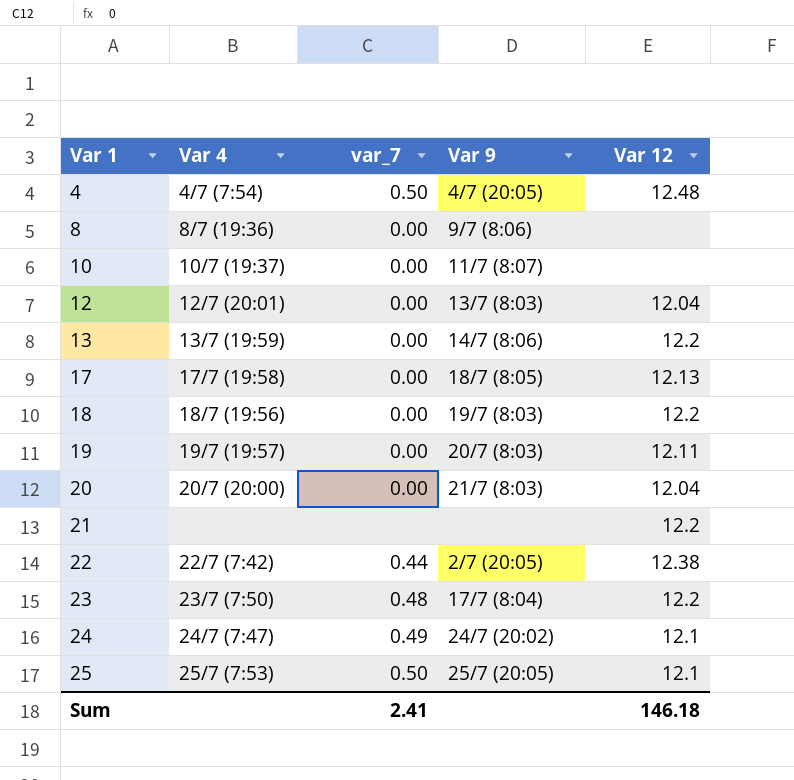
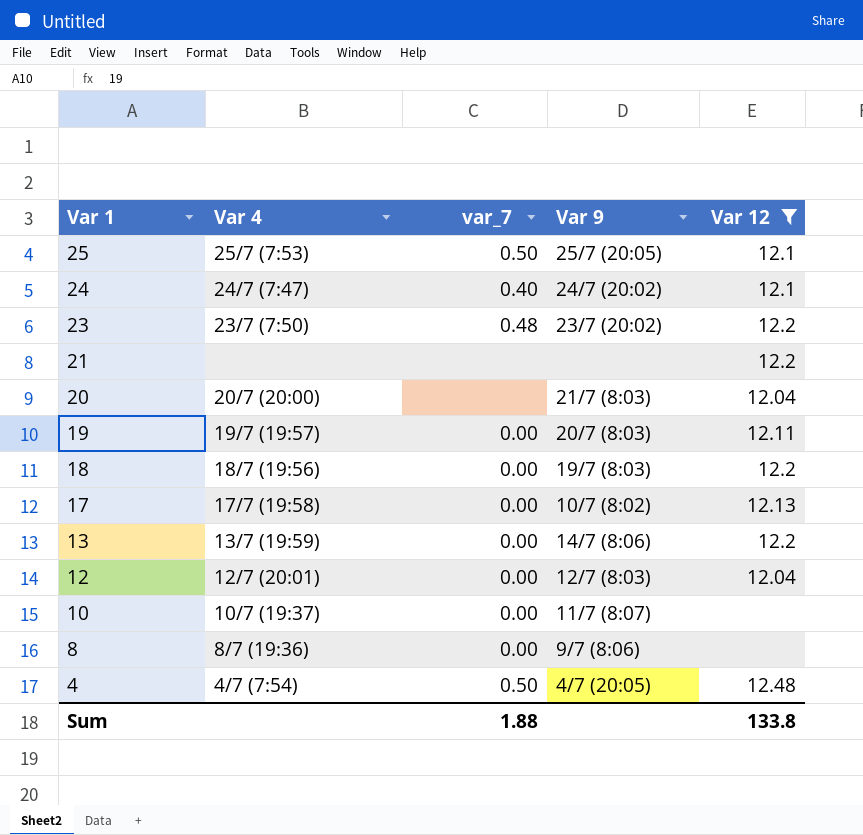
filter: none -> Var 12 != 12.38
row order: Var 1 ascending -> Var 1 descending
24 | var_7: 0.49 -> 0.40
23 | Var 9: 17/7 (8:04) -> 23/7 (20:02)
20 | var_7: 0.00 -> none
17 | Var 9: 18/7 (8:05) -> 10/7 (8:02)
12 | Var 9: 13/7 (8:03) -> 12/7 (8:03)
Sum | var_7: 2.41 -> 1.88
Sum | Var 12: 146.18 -> 133.8

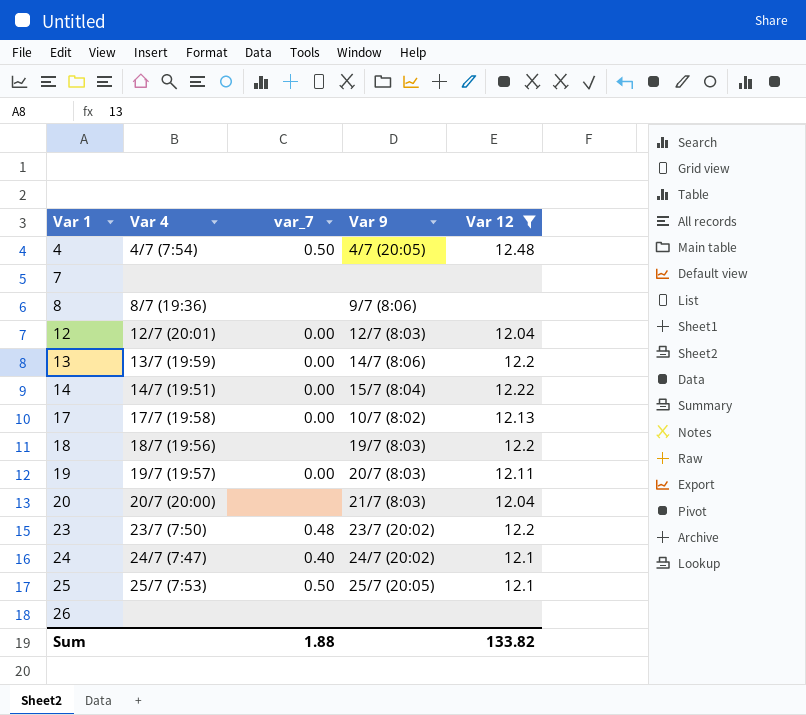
row order: Var 1 descending -> Var 1 ascending
row 21: none | none | none | 12.2 -> none
row 10: 10/7 (19:37) | 0.00 | 11/7 (8:07) | none -> none
row 7: none -> none | none | none | none
8 | var_7: 0.00 -> none
row 14: none -> 14/7 (19:51) | 0.00 | 15/7 (8:04) | 12.22
18 | var_7: 0.00 -> none
row 26: none -> none | none | none | none
Sum | Var 12: 133.8 -> 133.82

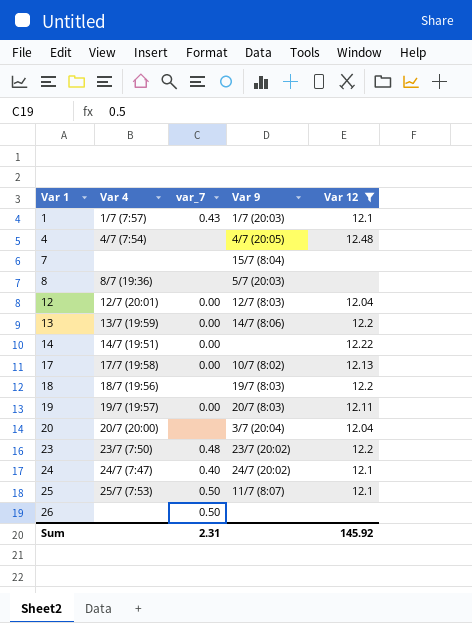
row 1: none -> 1/7 (7:57) | 0.43 | 1/7 (20:03) | 12.1
4 | var_7: 0.50 -> none
7 | Var 9: none -> 15/7 (8:04)
8 | Var 9: 9/7 (8:06) -> 5/7 (20:03)
14 | Var 9: 15/7 (8:04) -> none
20 | Var 9: 21/7 (8:03) -> 3/7 (20:04)
25 | Var 9: 25/7 (20:05) -> 11/7 (8:07)
26 | var_7: none -> 0.50
Sum | var_7: 1.88 -> 2.31
Sum | Var 12: 133.82 -> 145.92

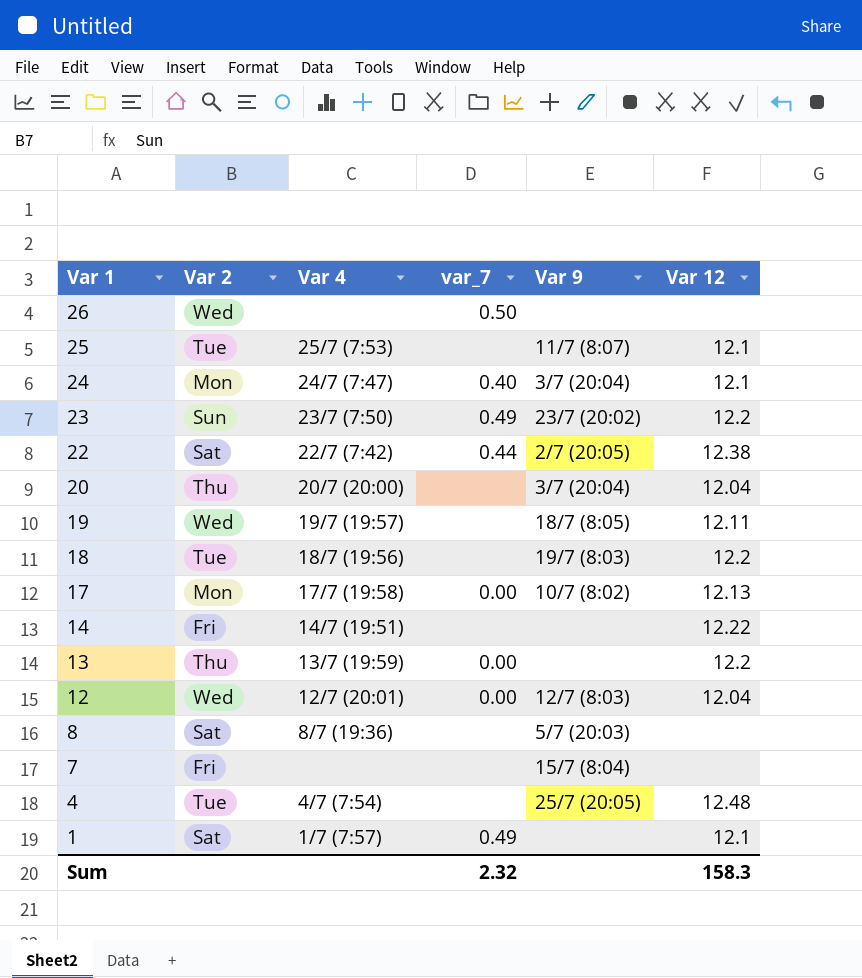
filter: Var 12 != 12.38 -> none
row order: Var 1 ascending -> Var 1 descending
column Var 2 | position: none -> 2
25 | var_7: 0.50 -> none
24 | Var 9: 24/7 (20:02) -> 3/7 (20:04)
23 | var_7: 0.48 -> 0.49
19 | var_7: 0.00 -> none
19 | Var 9: 20/7 (8:03) -> 18/7 (8:05)
14 | var_7: 0.00 -> none
13 | Var 9: 14/7 (8:06) -> none
4 | Var 9: 4/7 (20:05) -> 25/7 (20:05)
1 | var_7: 0.43 -> 0.49
1 | Var 9: 1/7 (20:03) -> none
Sum | var_7: 2.31 -> 2.32
Sum | Var 12: 145.92 -> 158.3

